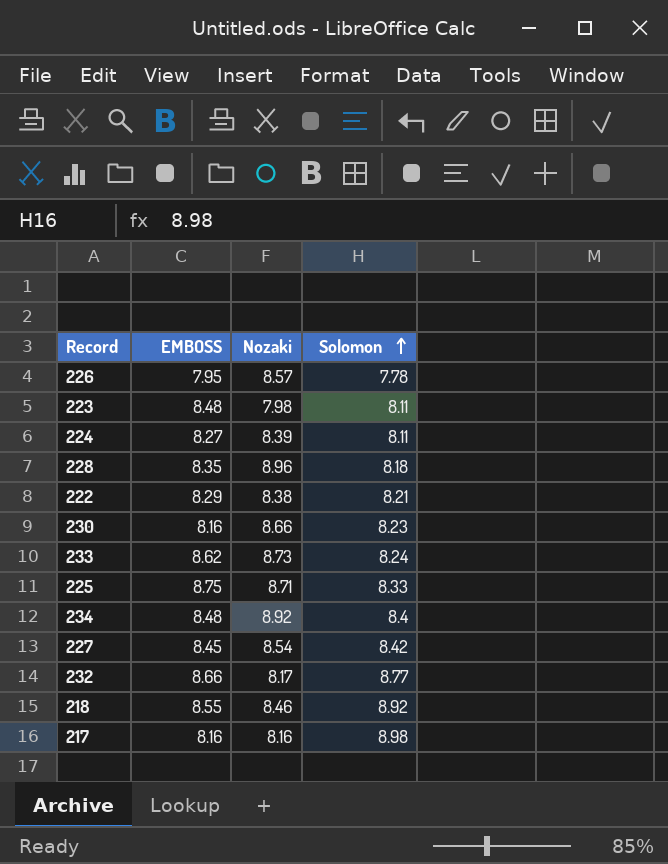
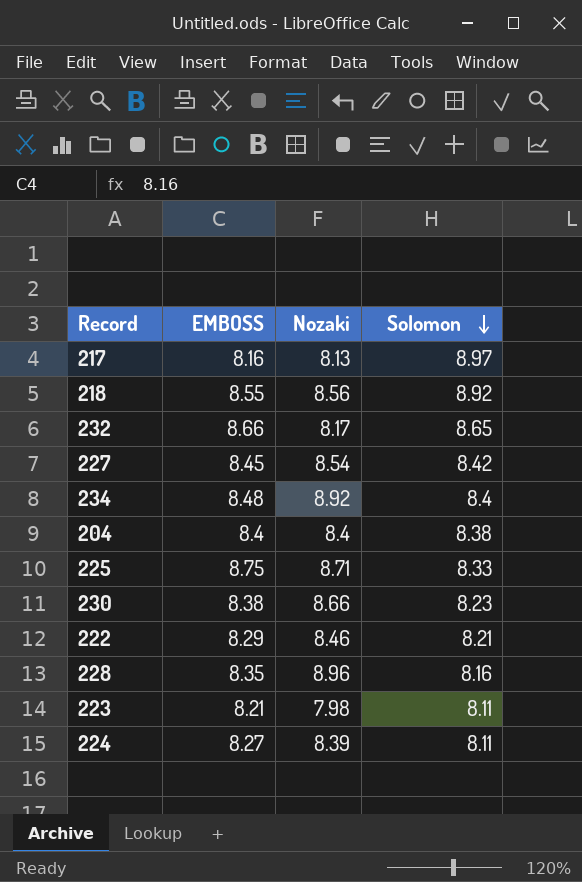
row order: Solomon ascending -> Solomon descending
row 226: 7.95 | 8.57 | 7.78 -> none
row 233: 8.62 | 8.73 | 8.24 -> none
217 | Nozaki: 8.16 -> 8.13
217 | Solomon: 8.98 -> 8.97
218 | Nozaki: 8.46 -> 8.56
232 | Solomon: 8.77 -> 8.65
row 204: none -> 8.4 | 8.4 | 8.38
230 | EMBOSS: 8.16 -> 8.38
222 | Nozaki: 8.38 -> 8.46
228 | Solomon: 8.18 -> 8.16
223 | EMBOSS: 8.48 -> 8.21

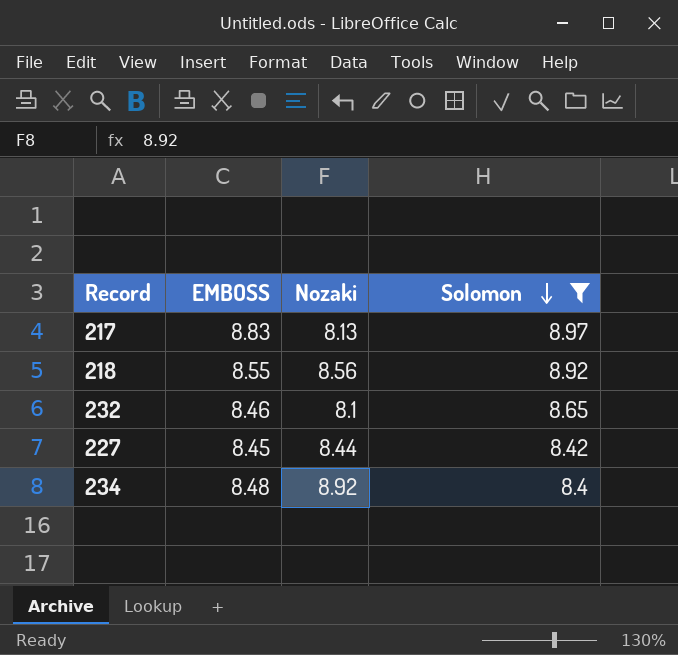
filter: none -> Solomon >= 8.4
217 | EMBOSS: 8.16 -> 8.83
232 | EMBOSS: 8.66 -> 8.46
232 | Nozaki: 8.17 -> 8.1
227 | Nozaki: 8.54 -> 8.44

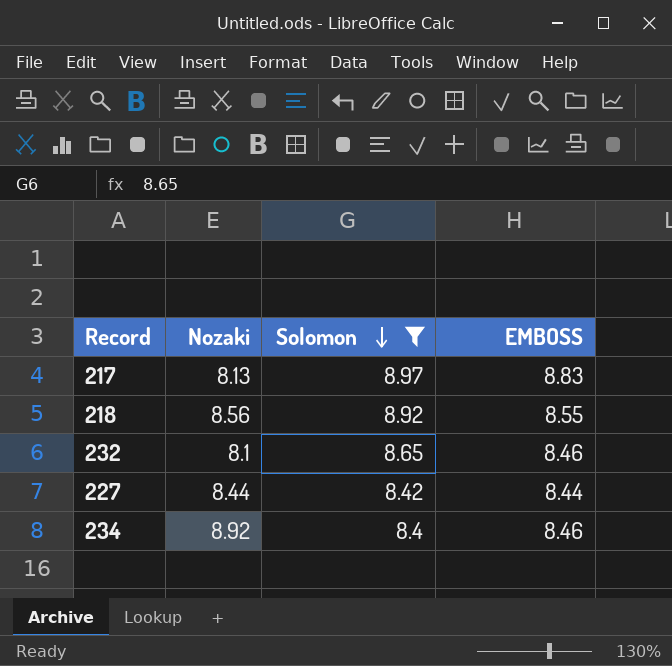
column EMBOSS | position: 2 -> 4
227 | EMBOSS: 8.45 -> 8.44
234 | EMBOSS: 8.48 -> 8.46

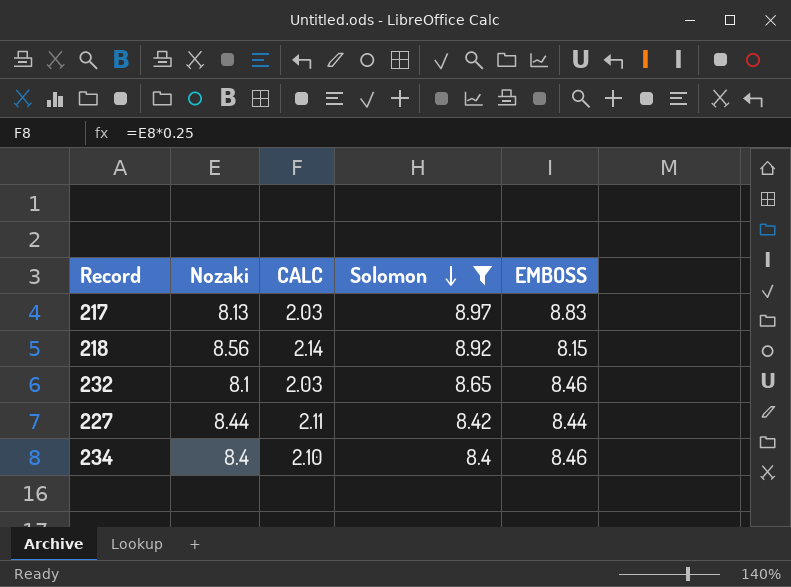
column CALC | formula: none -> [Nozaki] * 0.25
218 | EMBOSS: 8.55 -> 8.15
234 | Nozaki: 8.92 -> 8.4

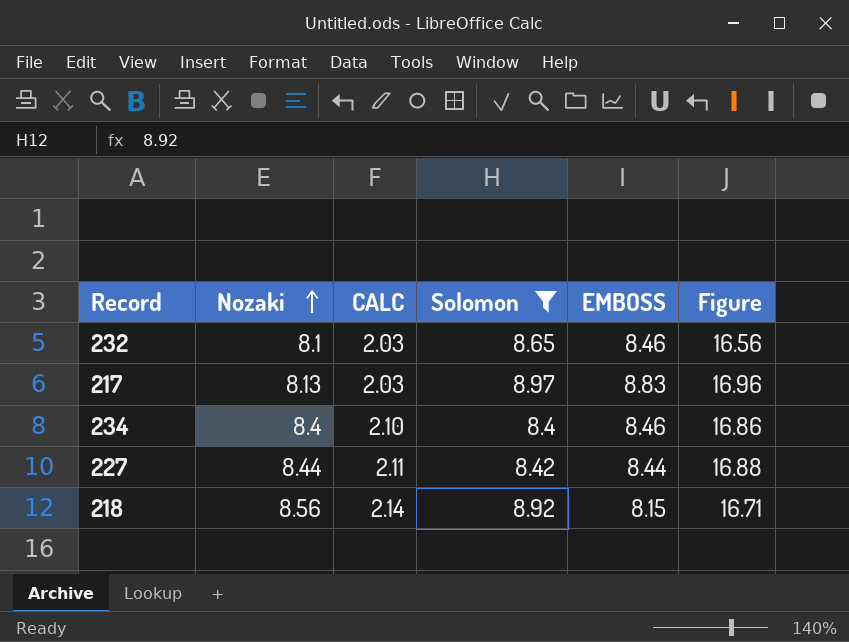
row order: Solomon descending -> Nozaki ascending
column Figure | formula: none -> [Nozaki] + [EMBOSS]

